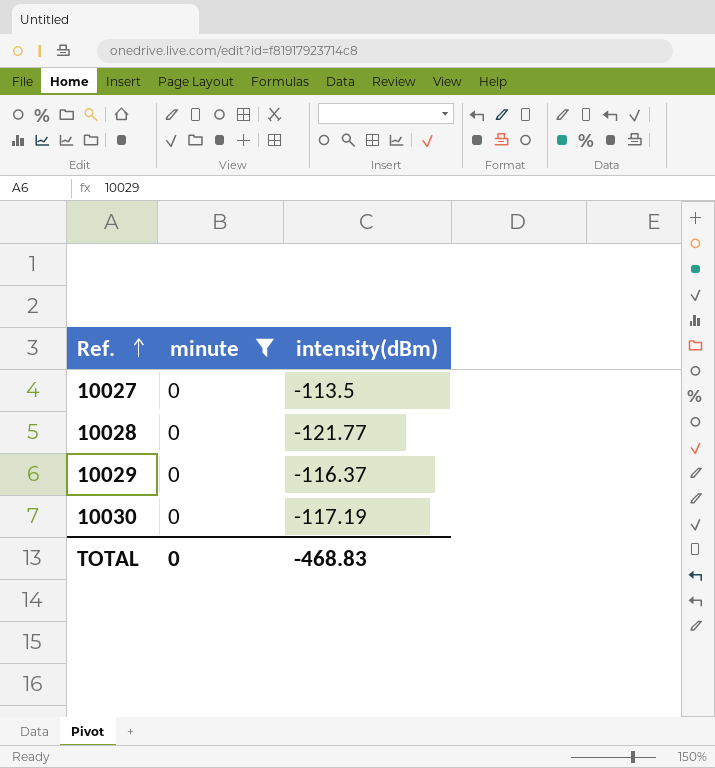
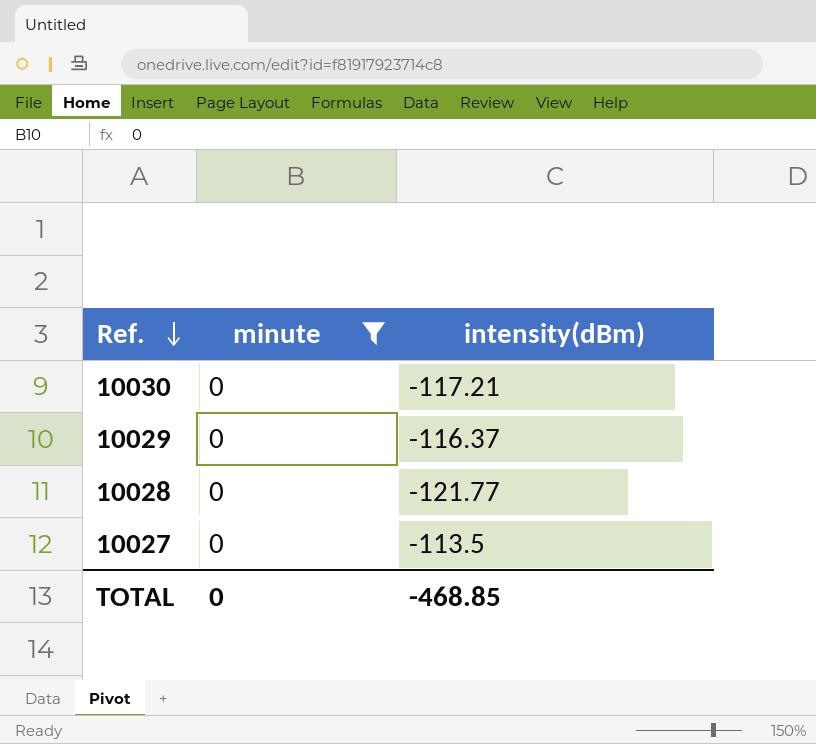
row order: Ref. ascending -> Ref. descending
10030 | intensity(dBm): -117.19 -> -117.21
TOTAL | intensity(dBm): -468.83 -> -468.85

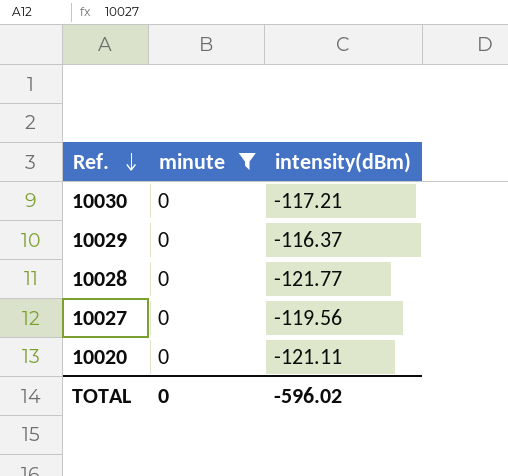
10027 | intensity(dBm): -113.5 -> -119.56
row 10020: none -> 0 | -121.11
TOTAL | intensity(dBm): -468.85 -> -596.02

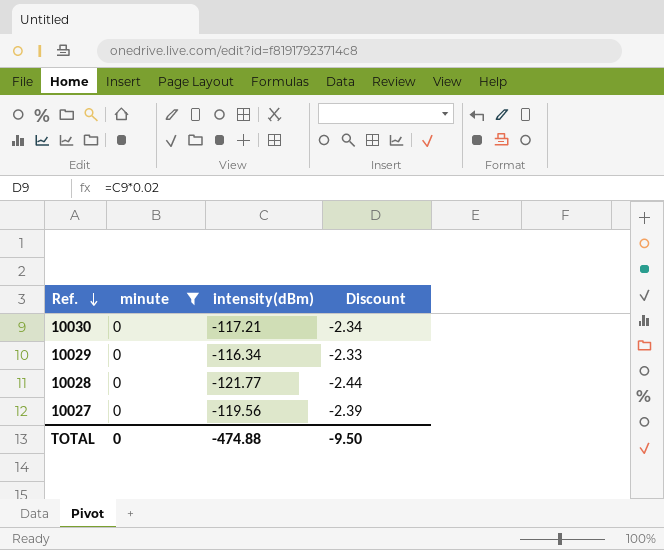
column Discount | formula: none -> [intensity(dBm)] * 0.02
row 10020: 0 | -121.11 -> none
10029 | intensity(dBm): -116.37 -> -116.34
TOTAL | intensity(dBm): -596.02 -> -474.88

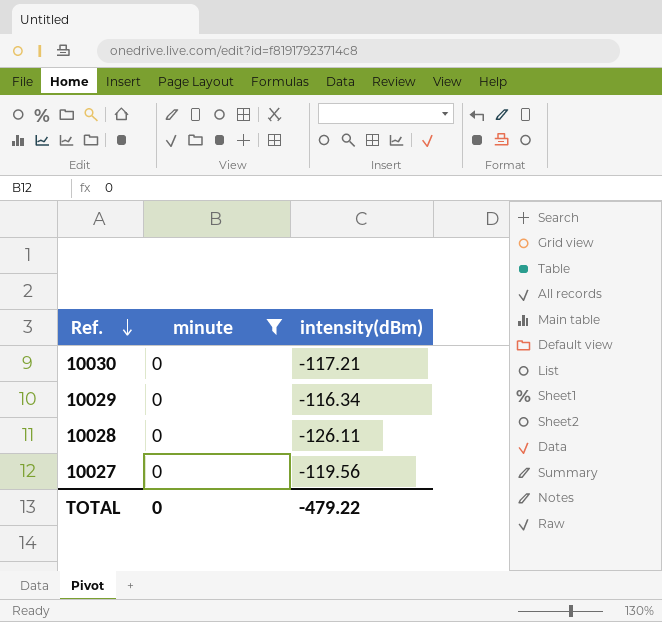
column Discount | formula: [intensity(dBm)] * 0.02 -> none
10028 | intensity(dBm): -121.77 -> -126.11
TOTAL | intensity(dBm): -474.88 -> -479.22

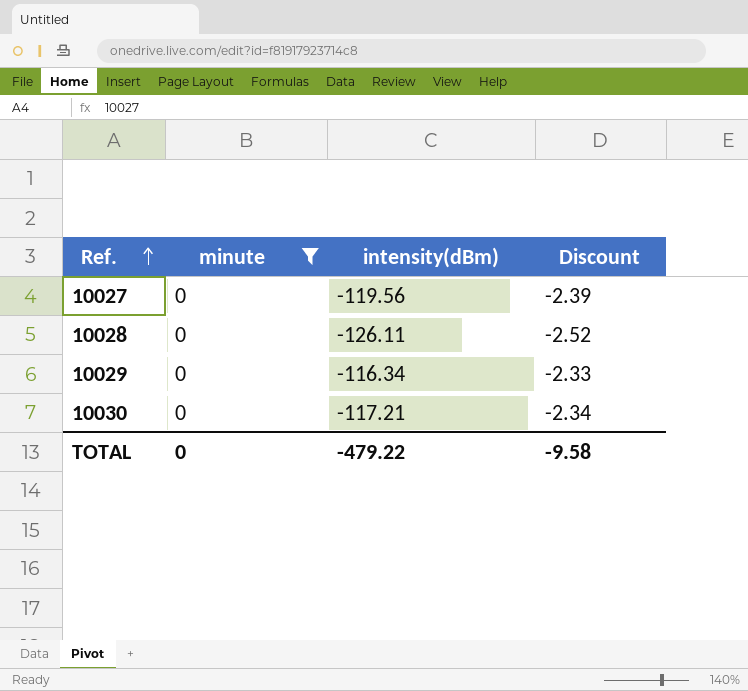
row order: Ref. descending -> Ref. ascending
column Discount | formula: none -> [intensity(dBm)] * 0.02

